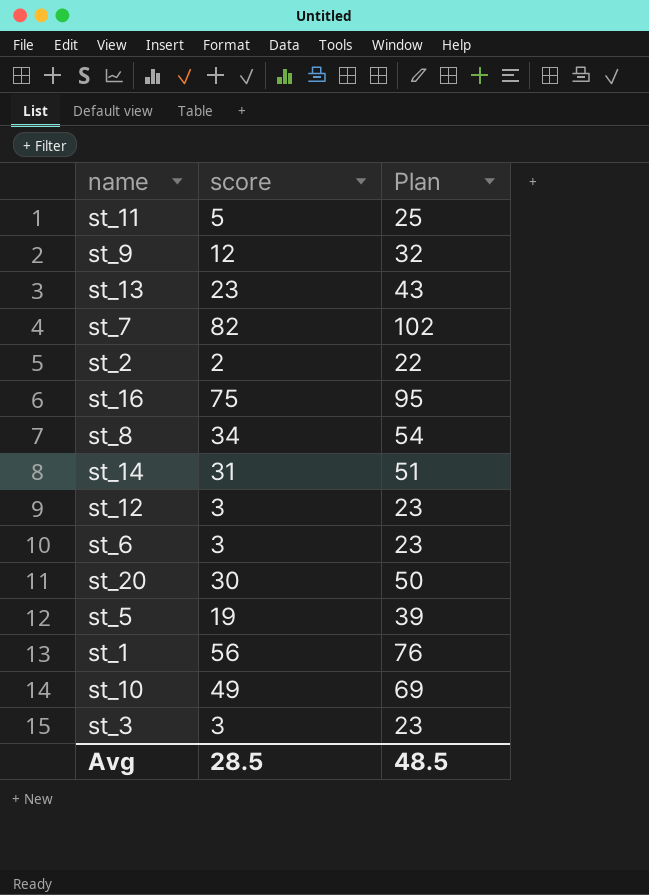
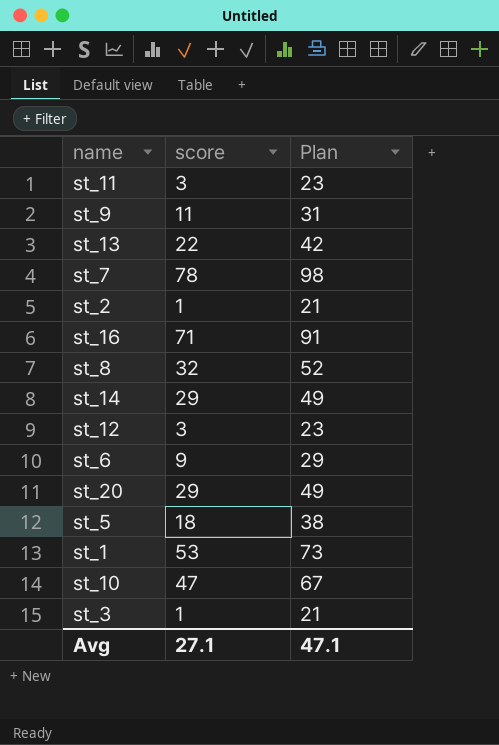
st_11 | score: 5 -> 3
st_11 | Plan: 25 -> 23
st_9 | score: 12 -> 11
st_9 | Plan: 32 -> 31
st_13 | score: 23 -> 22
st_13 | Plan: 43 -> 42
st_7 | score: 82 -> 78
st_7 | Plan: 102 -> 98
st_2 | score: 2 -> 1
st_2 | Plan: 22 -> 21
st_16 | score: 75 -> 71
st_16 | Plan: 95 -> 91
st_8 | score: 34 -> 32
st_8 | Plan: 54 -> 52
st_14 | score: 31 -> 29
st_14 | Plan: 51 -> 49
st_6 | score: 3 -> 9
st_6 | Plan: 23 -> 29
st_20 | score: 30 -> 29
st_20 | Plan: 50 -> 49
st_5 | score: 19 -> 18
st_5 | Plan: 39 -> 38
st_1 | score: 56 -> 53
st_1 | Plan: 76 -> 73
st_10 | score: 49 -> 47
st_10 | Plan: 69 -> 67
st_3 | score: 3 -> 1
st_3 | Plan: 23 -> 21
Avg | score: 28.5 -> 27.1
Avg | Plan: 48.5 -> 47.1

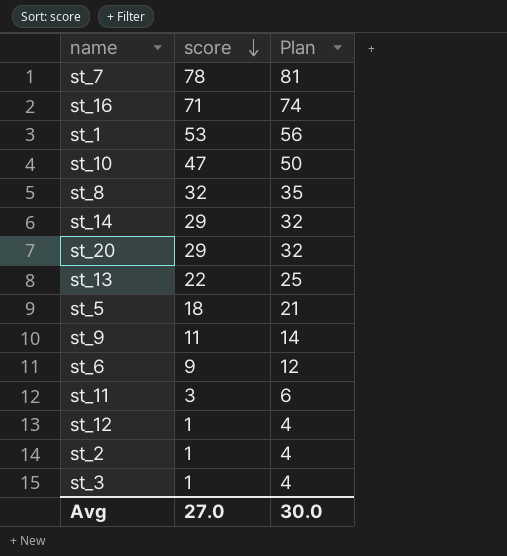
row order: none -> score descending
column Plan | formula: [score] + 20 -> [score] + 3
st_12 | score: 3 -> 1
Avg | score: 27.1 -> 27.0
Avg | Plan: 47.1 -> 30.0

